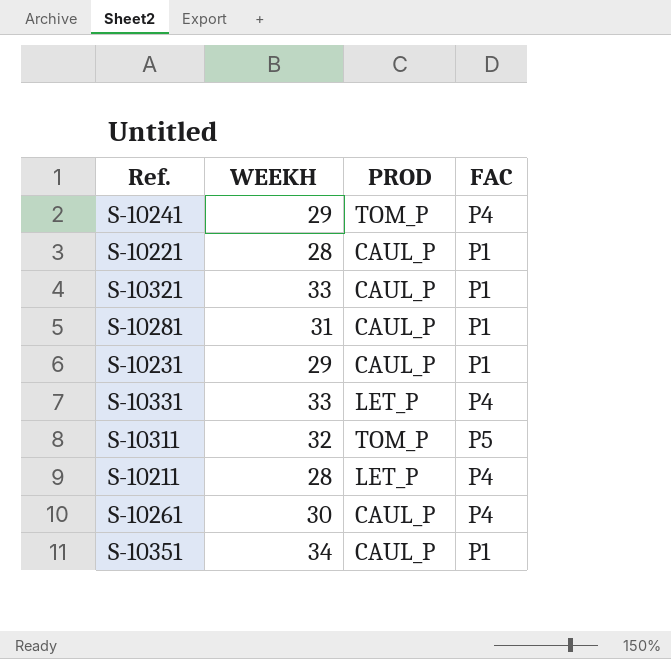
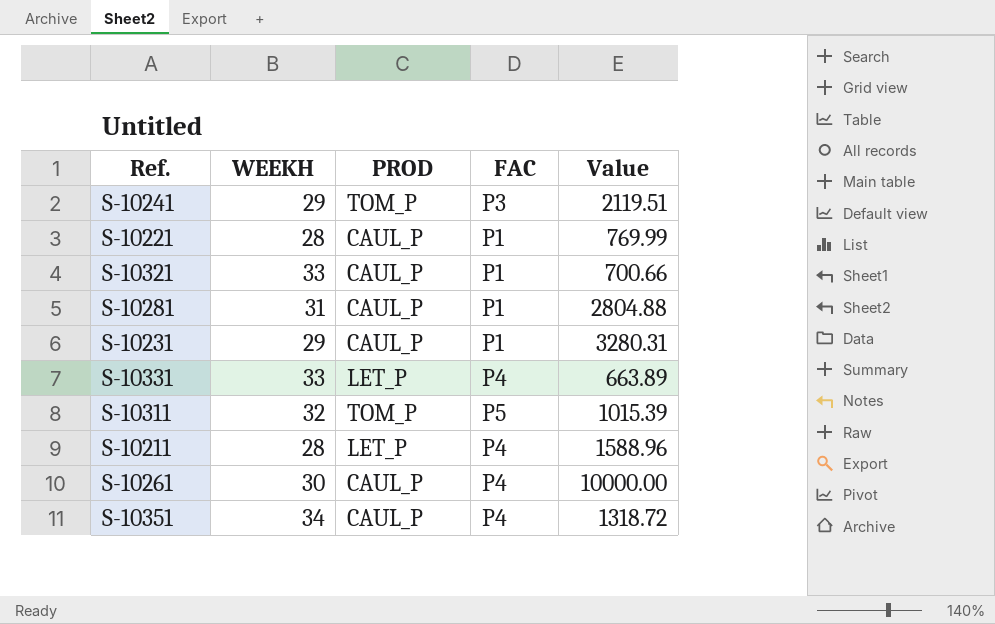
column Value | position: none -> 5
S-10241 | FAC: P4 -> P3
S-10351 | FAC: P1 -> P4

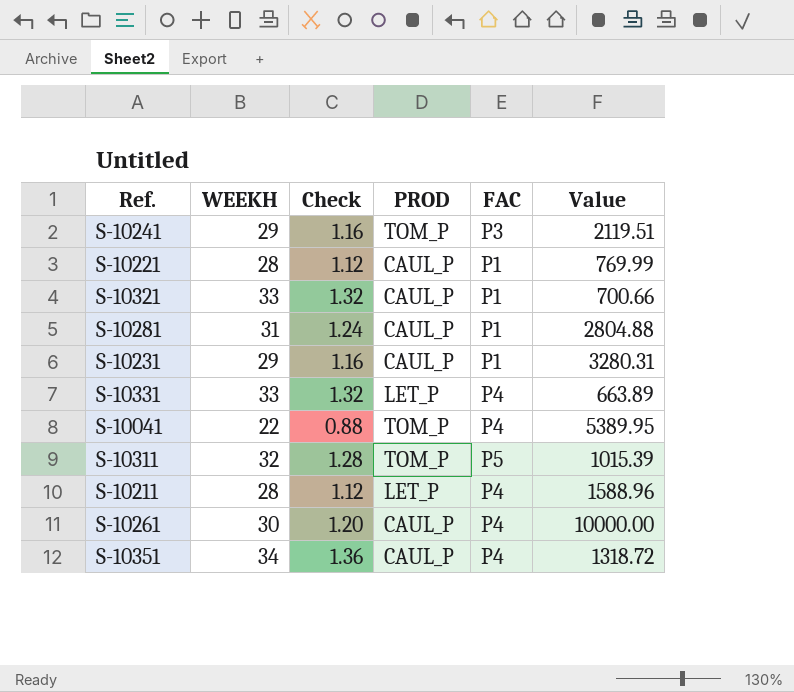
column Check | formula: none -> [WEEKH] * 0.04
row S-10041: none -> 22 | 0.88 | TOM_P | P4 | 5389.95

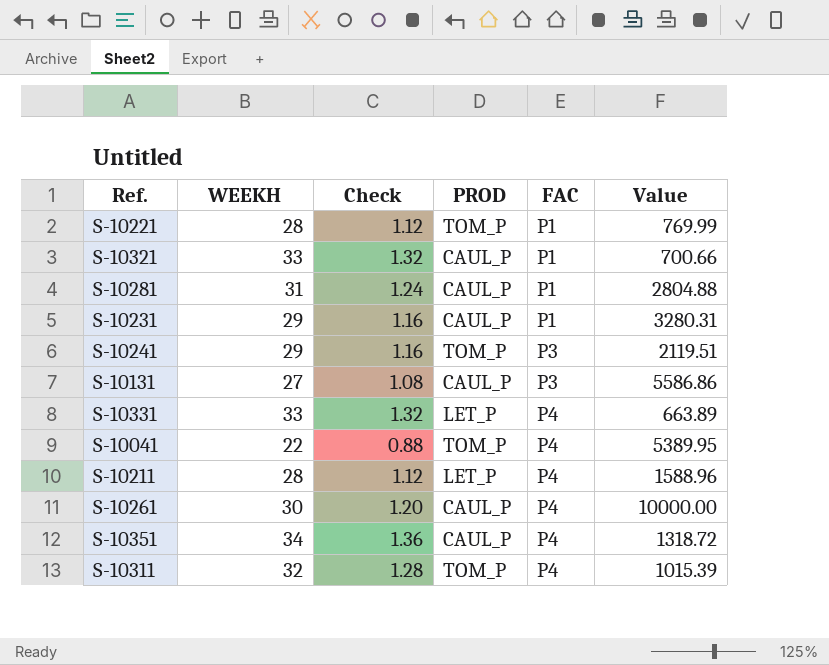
row order: none -> FAC ascending
S-10221 | PROD: CAUL_P -> TOM_P
row S-10131: none -> 27 | 1.08 | CAUL_P | P3 | 5586.86
S-10311 | FAC: P5 -> P4

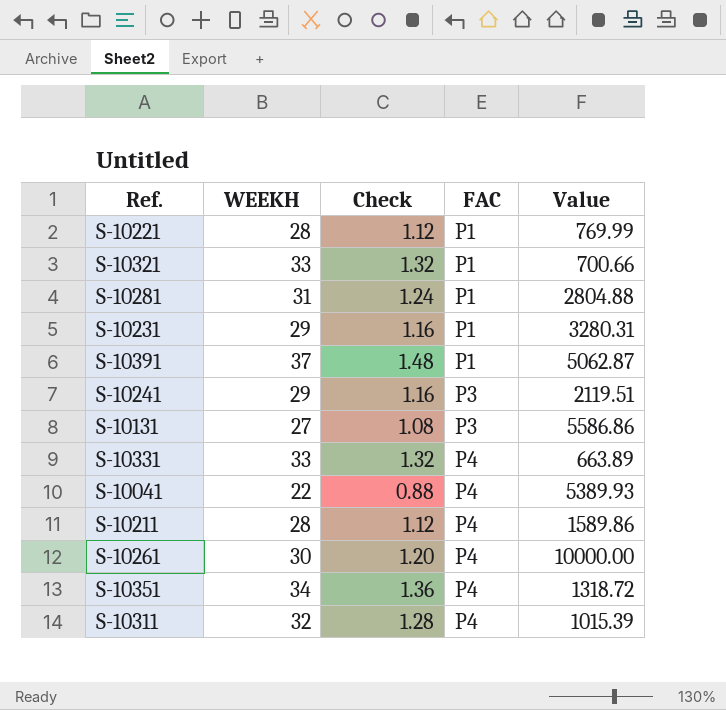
column PROD | position: 4 -> none
row S-10391: none -> 37 | 1.48 | P1 | 5062.87
S-10041 | Value: 5389.95 -> 5389.93
S-10211 | Value: 1588.96 -> 1589.86

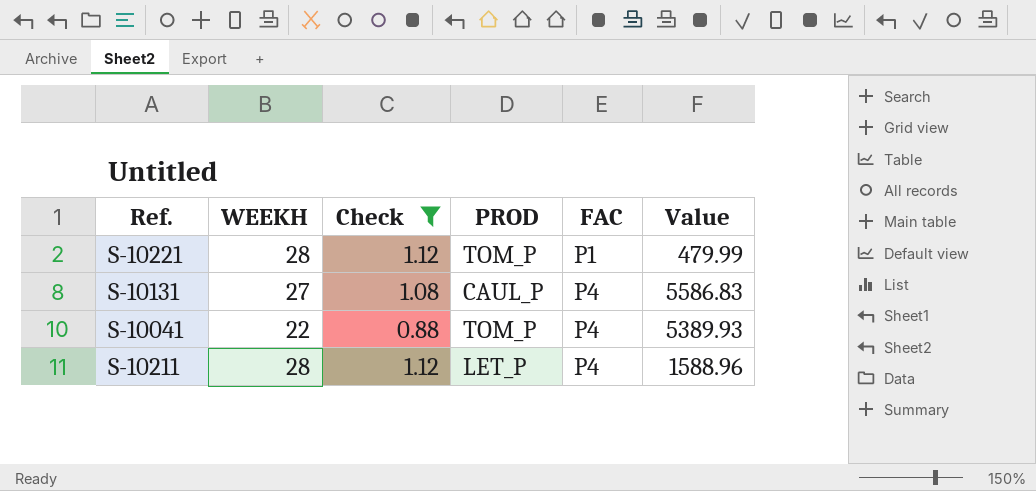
filter: none -> Check <= 1.12
column PROD | position: none -> 4
S-10221 | Value: 769.99 -> 479.99
S-10131 | FAC: P3 -> P4
S-10131 | Value: 5586.86 -> 5586.83
S-10211 | Value: 1589.86 -> 1588.96

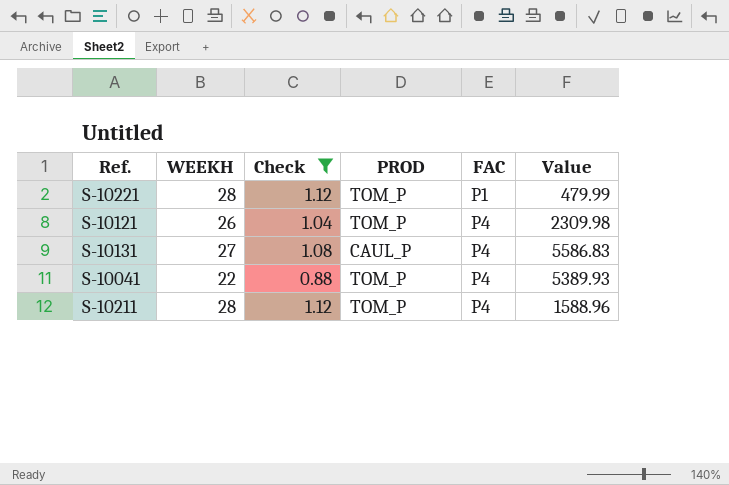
row S-10121: none -> 26 | 1.04 | TOM_P | P4 | 2309.98
S-10211 | PROD: LET_P -> TOM_P

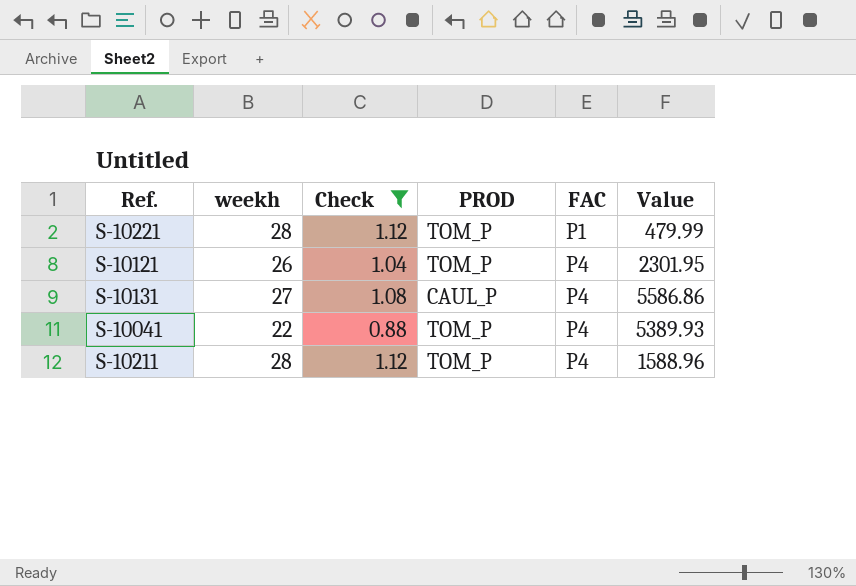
column name: WEEKH -> weekh
S-10121 | Value: 2309.98 -> 2301.95
S-10131 | Value: 5586.83 -> 5586.86

